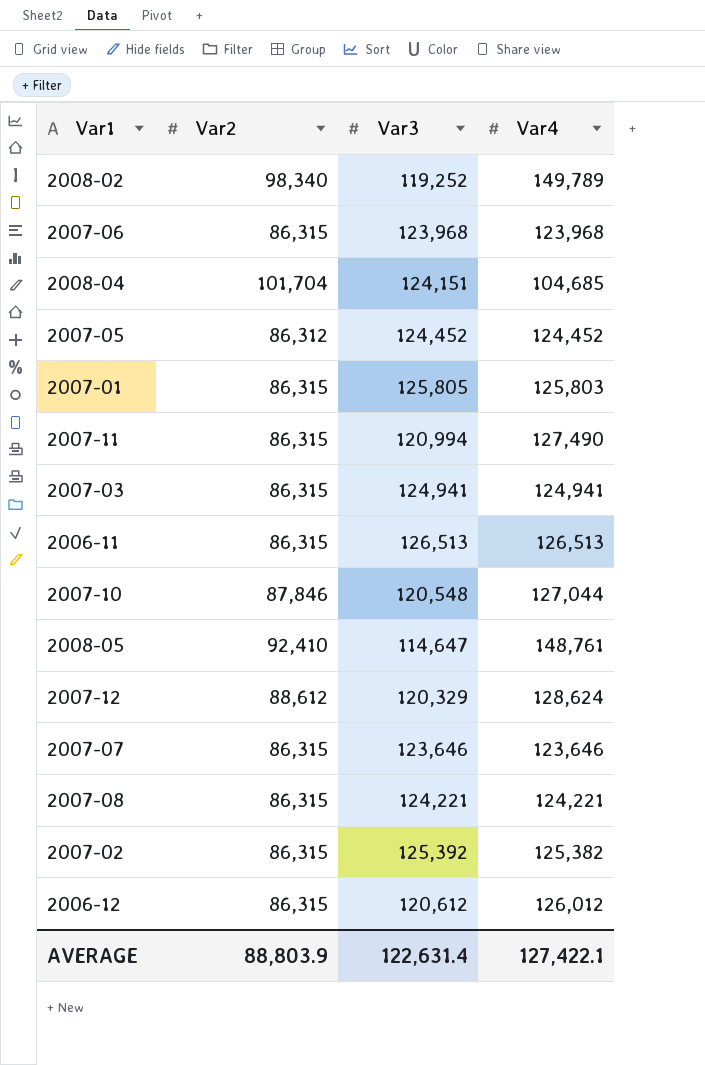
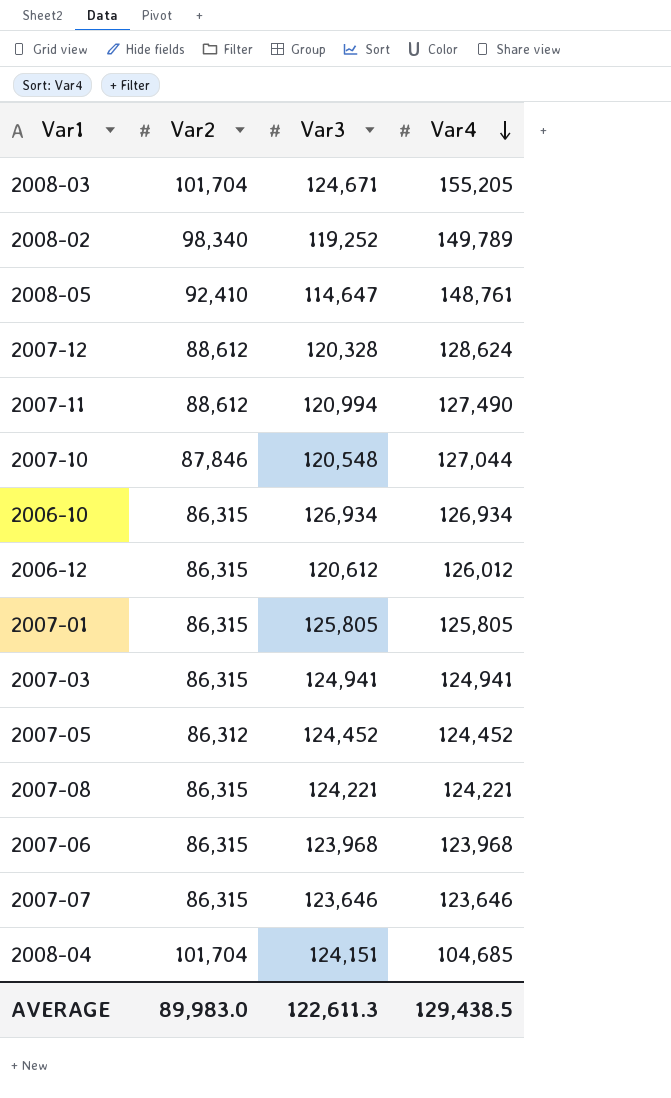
row order: none -> Var4 descending
row 2006-11: 86,315 | 126,513 | 126,513 -> none
row 2007-02: 86,315 | 125,392 | 125,382 -> none
row 2008-03: none -> 101,704 | 124,671 | 155,205
2007-12 | Var3: 120,329 -> 120,328
2007-11 | Var2: 86,315 -> 88,612
row 2006-10: none -> 86,315 | 126,934 | 126,934
2007-01 | Var4: 125,803 -> 125,805
AVERAGE | Var2: 88,803.9 -> 89,983.0
AVERAGE | Var3: 122,631.4 -> 122,611.3
AVERAGE | Var4: 127,422.1 -> 129,438.5

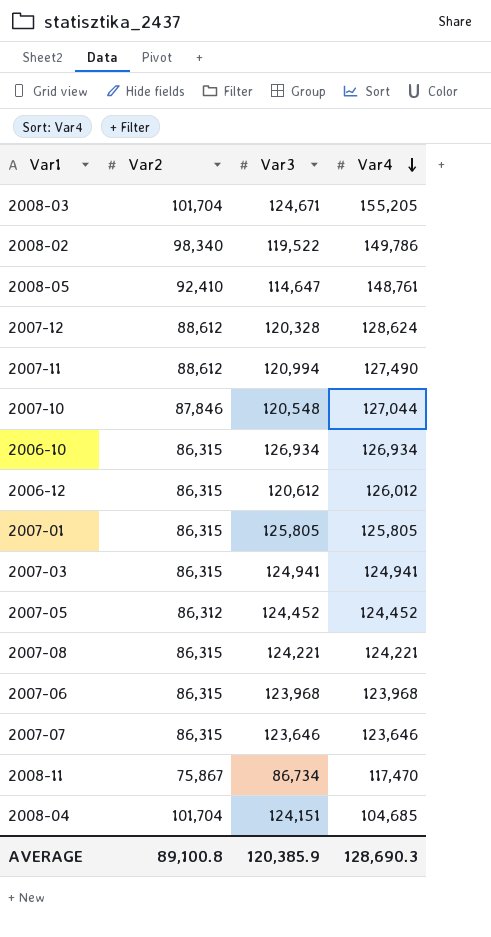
2008-02 | Var3: 119,252 -> 119,522
2008-02 | Var4: 149,789 -> 149,786
row 2008-11: none -> 75,867 | 86,734 | 117,470
AVERAGE | Var2: 89,983.0 -> 89,100.8
AVERAGE | Var3: 122,611.3 -> 120,385.9
AVERAGE | Var4: 129,438.5 -> 128,690.3

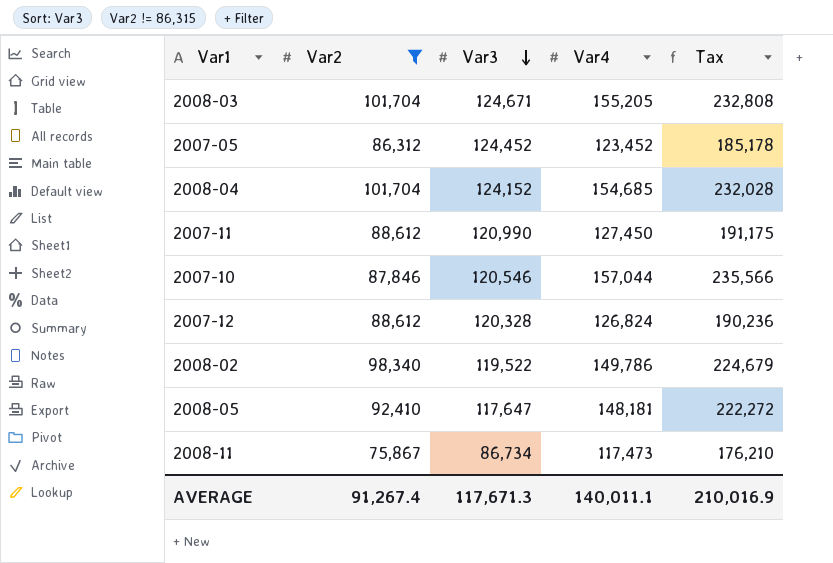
filter: none -> Var2 != 86,315
row order: Var4 descending -> Var3 descending
column Tax | formula: none -> [Var4] * 1.5
2007-05 | Var4: 124,452 -> 123,452
2008-04 | Var3: 124,151 -> 124,152
2008-04 | Var4: 104,685 -> 154,685
2007-11 | Var3: 120,994 -> 120,990
2007-11 | Var4: 127,490 -> 127,450
2007-10 | Var3: 120,548 -> 120,546
2007-10 | Var4: 127,044 -> 157,044
2007-12 | Var4: 128,624 -> 126,824
2008-05 | Var3: 114,647 -> 117,647
2008-05 | Var4: 148,761 -> 148,181
2008-11 | Var4: 117,470 -> 117,473
AVERAGE | Var2: 89,100.8 -> 91,267.4
AVERAGE | Var3: 120,385.9 -> 117,671.3
AVERAGE | Var4: 128,690.3 -> 140,011.1

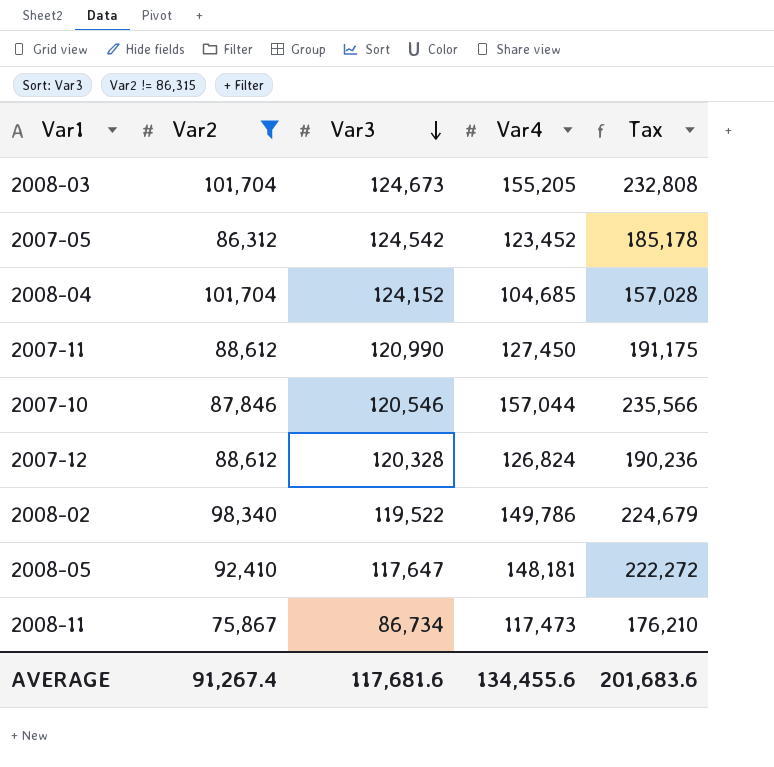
2008-03 | Var3: 124,671 -> 124,673
2007-05 | Var3: 124,452 -> 124,542
2008-04 | Var4: 154,685 -> 104,685
2008-04 | Tax: 232,028 -> 157,028
AVERAGE | Var3: 117,671.3 -> 117,681.6
AVERAGE | Var4: 140,011.1 -> 134,455.6
AVERAGE | Tax: 210,016.9 -> 201,683.6

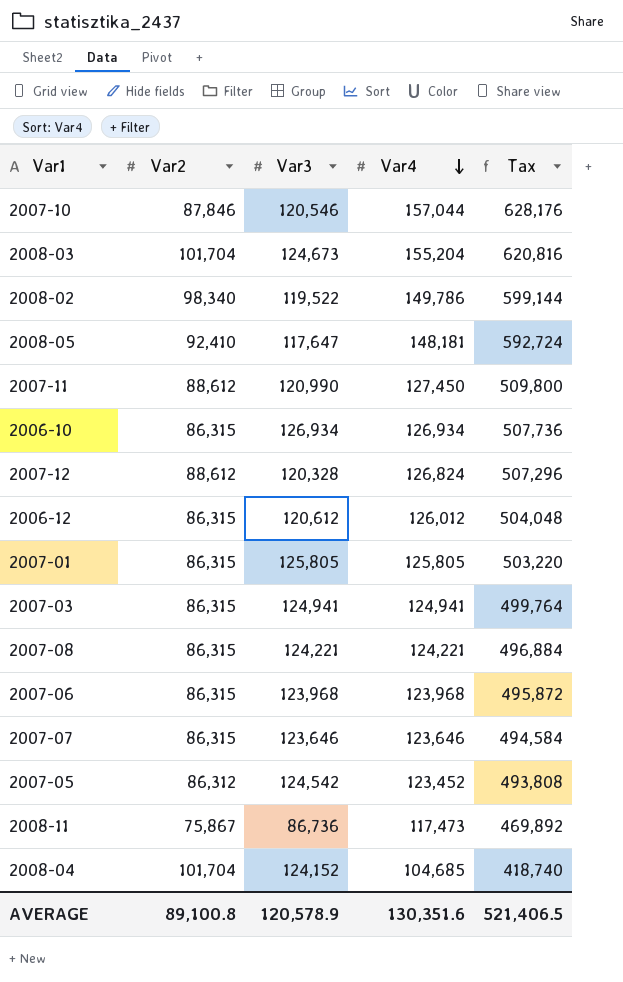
filter: Var2 != 86,315 -> none
row order: Var3 descending -> Var4 descending
column Tax | formula: [Var4] * 1.5 -> [Var4] * 4
2008-03 | Var4: 155,205 -> 155,204
2008-11 | Var3: 86,734 -> 86,736
AVERAGE | Var2: 91,267.4 -> 89,100.8
AVERAGE | Var3: 117,681.6 -> 120,578.9
AVERAGE | Var4: 134,455.6 -> 130,351.6
AVERAGE | Tax: 201,683.6 -> 521,406.5

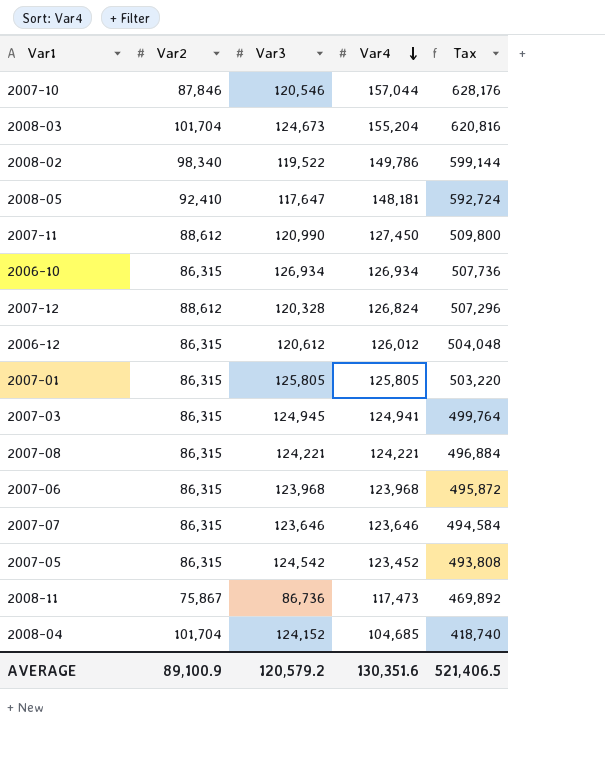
2007-03 | Var3: 124,941 -> 124,945
2007-05 | Var2: 86,312 -> 86,315
AVERAGE | Var2: 89,100.8 -> 89,100.9
AVERAGE | Var3: 120,578.9 -> 120,579.2

